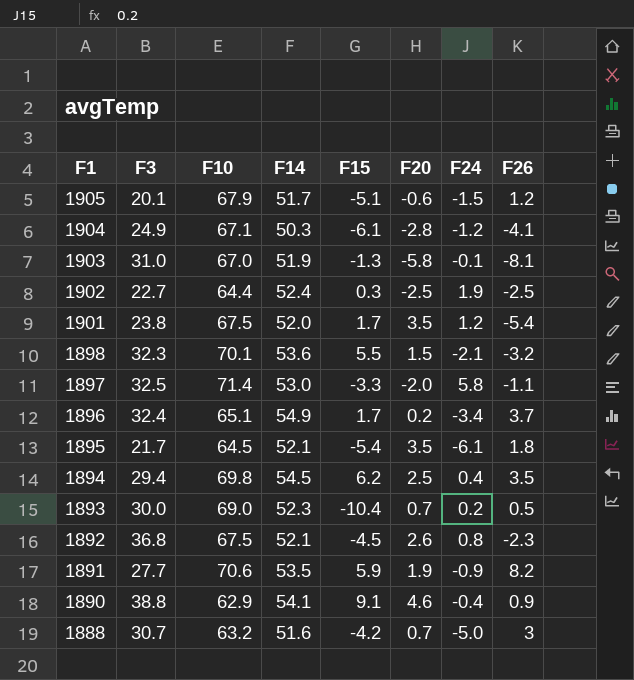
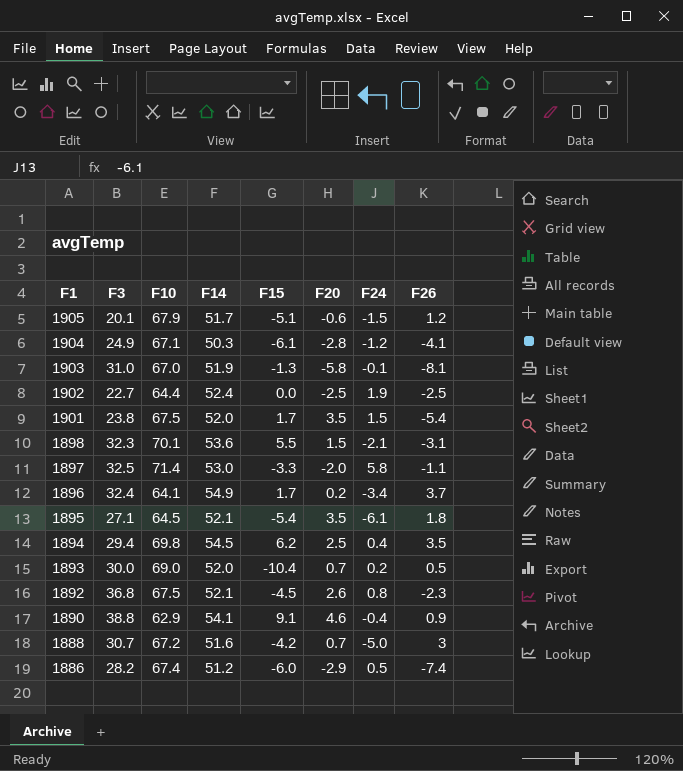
row 1891: 27.7 | 70.6 | 53.5 | 5.9 | 1.9 | -0.9 | 8.2 -> none
1902 | F15: 0.3 -> 0.0
1901 | F24: 1.2 -> 1.5
1898 | F26: -3.2 -> -3.1
1896 | F10: 65.1 -> 64.1
1895 | F3: 21.7 -> 27.1
1893 | F14: 52.3 -> 52.0
1888 | F10: 63.2 -> 67.2
row 1886: none -> 28.2 | 67.4 | 51.2 | -6.0 | -2.9 | 0.5 | -7.4

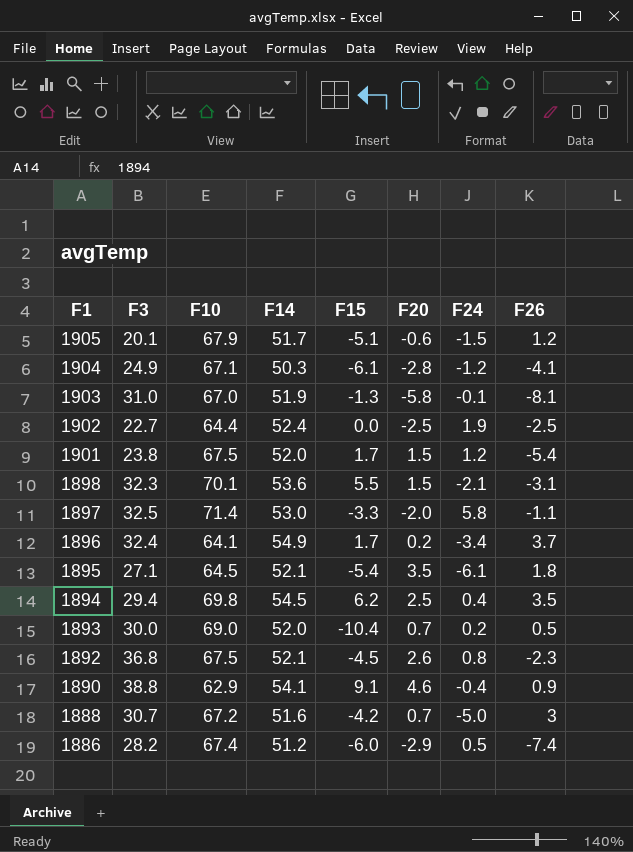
1901 | F20: 3.5 -> 1.5
1901 | F24: 1.5 -> 1.2

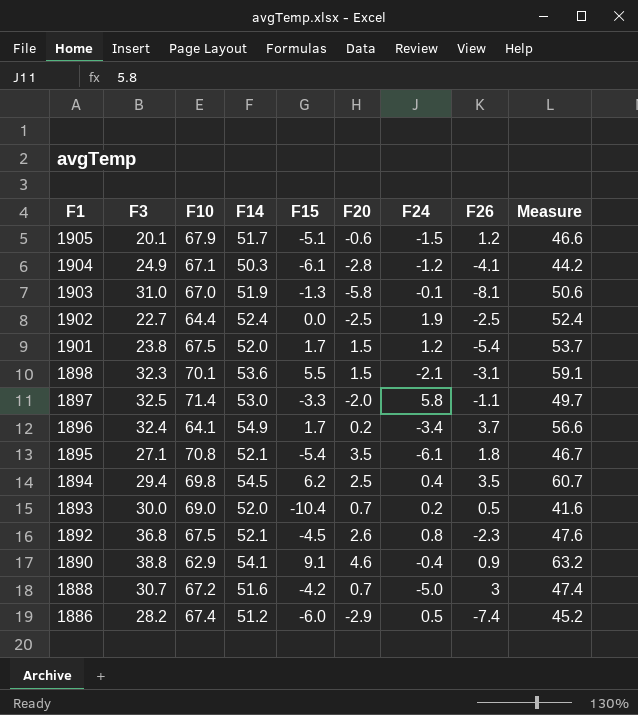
column Measure | formula: none -> [F14] + [F15]
1895 | F10: 64.5 -> 70.8

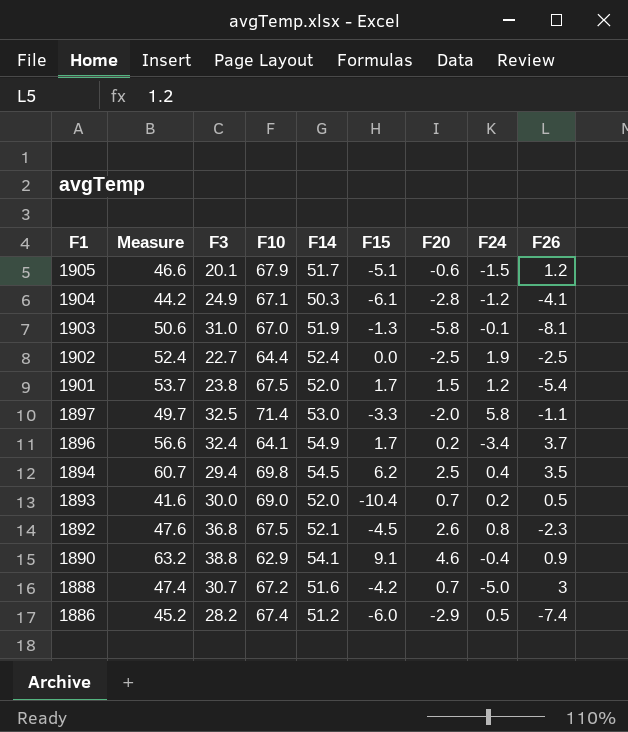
column Measure | position: 9 -> 2
row 1898: 32.3 | 70.1 | 53.6 | 5.5 | 1.5 | -2.1 | -3.1 | 59.1 -> none
row 1895: 27.1 | 70.8 | 52.1 | -5.4 | 3.5 | -6.1 | 1.8 | 46.7 -> none

